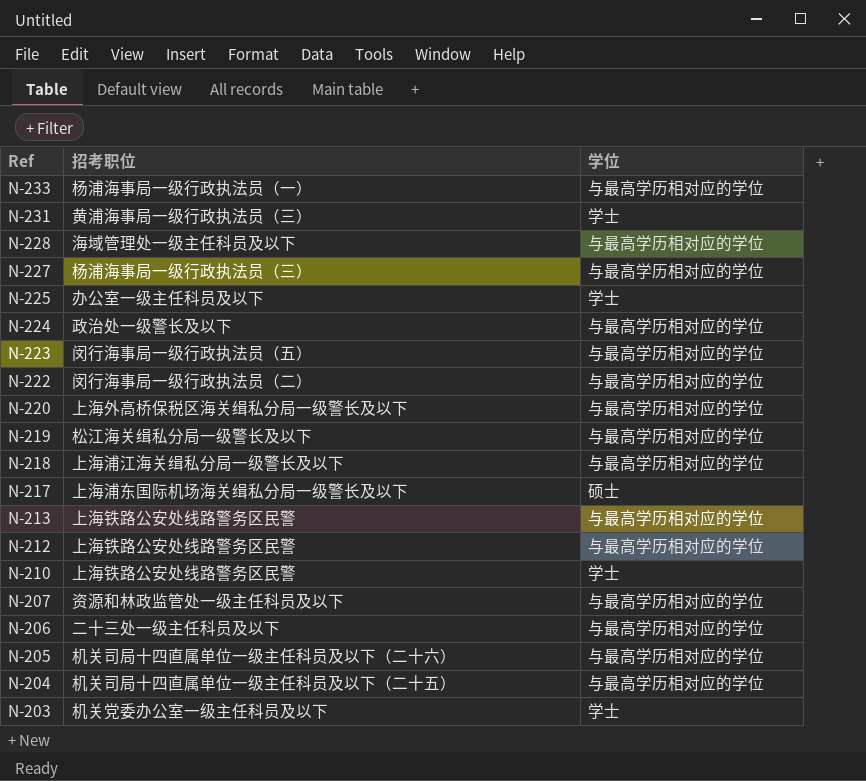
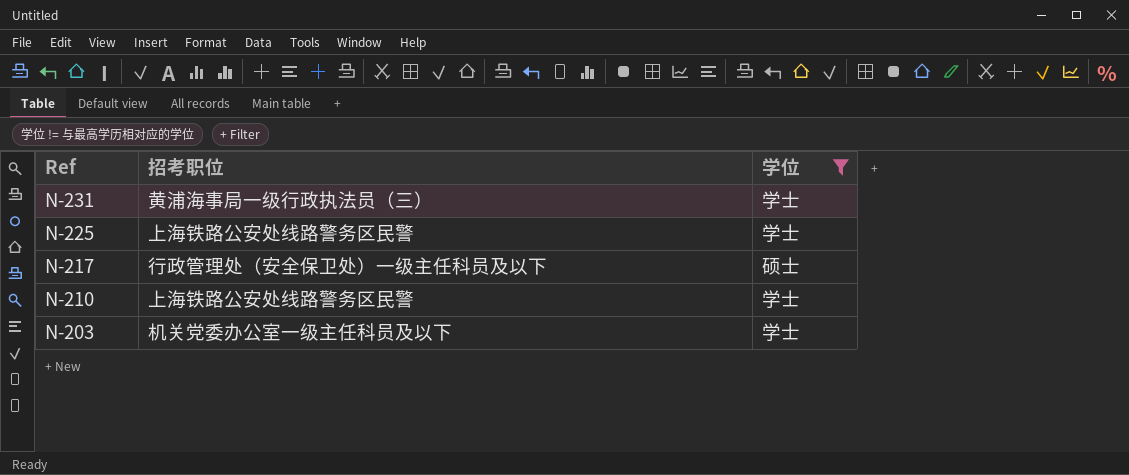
filter: none -> 学位 != 与最高学历相对应的学位
N-225 | 招考职位: 办公室一级主任科员及以下 -> 上海铁路公安处线路警务区民警
N-217 | 招考职位: 上海浦东国际机场海关缉私分局一级警长及以下 -> 行政管理处（安全保卫处）一级主任科员及以下

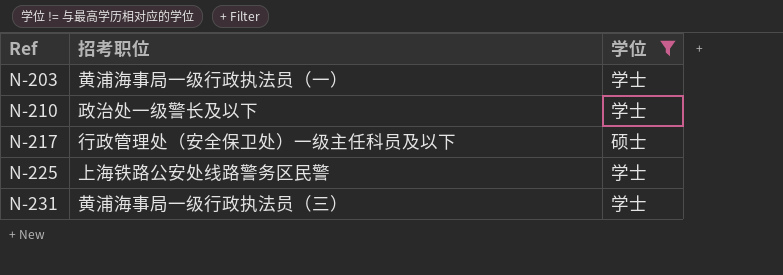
row order: Ref descending -> Ref ascending
N-203 | 招考职位: 机关党委办公室一级主任科员及以下 -> 黄浦海事局一级行政执法员（一）
N-210 | 招考职位: 上海铁路公安处线路警务区民警 -> 政治处一级警长及以下

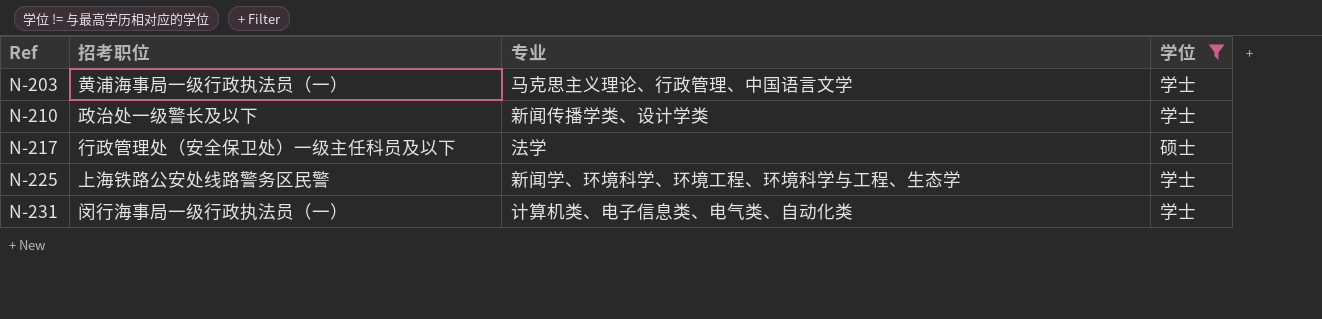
column 专业 | position: none -> 3
N-231 | 招考职位: 黄浦海事局一级行政执法员（三） -> 闵行海事局一级行政执法员（一）

